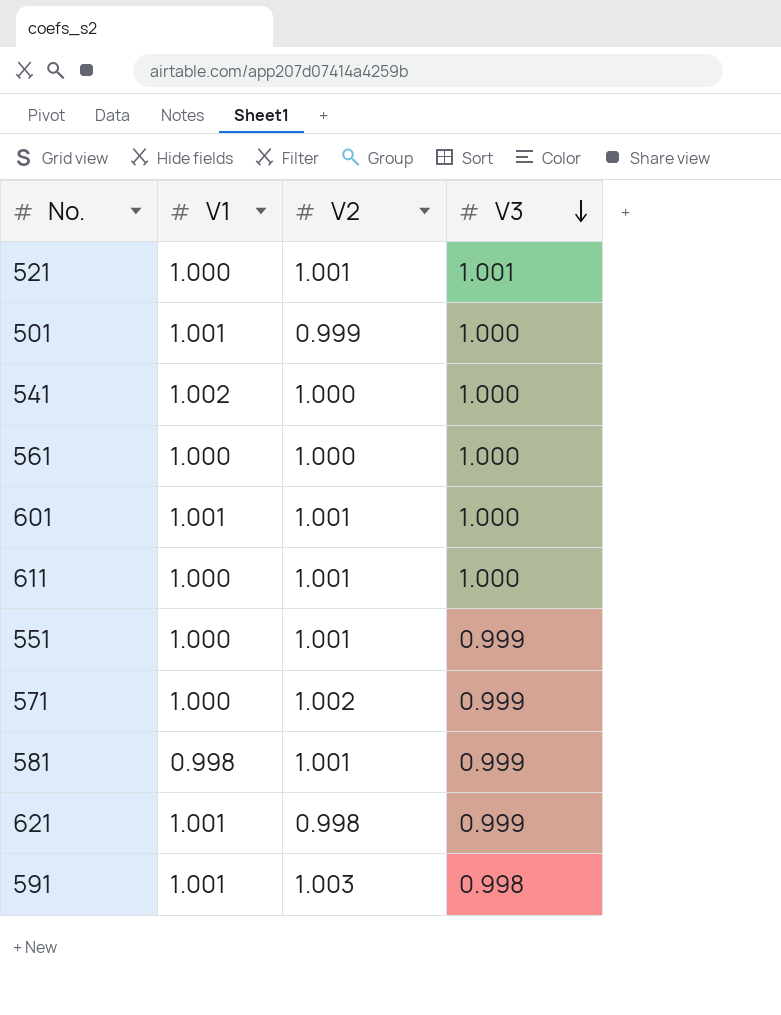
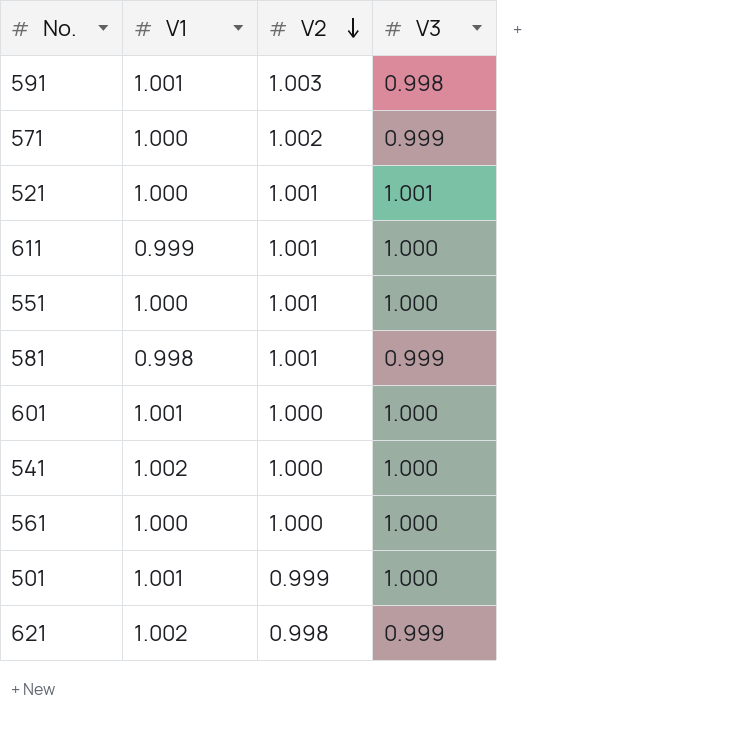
row order: V3 descending -> V2 descending
611 | V1: 1.000 -> 0.999
551 | V3: 0.999 -> 1.000
601 | V2: 1.001 -> 1.000
621 | V1: 1.001 -> 1.002

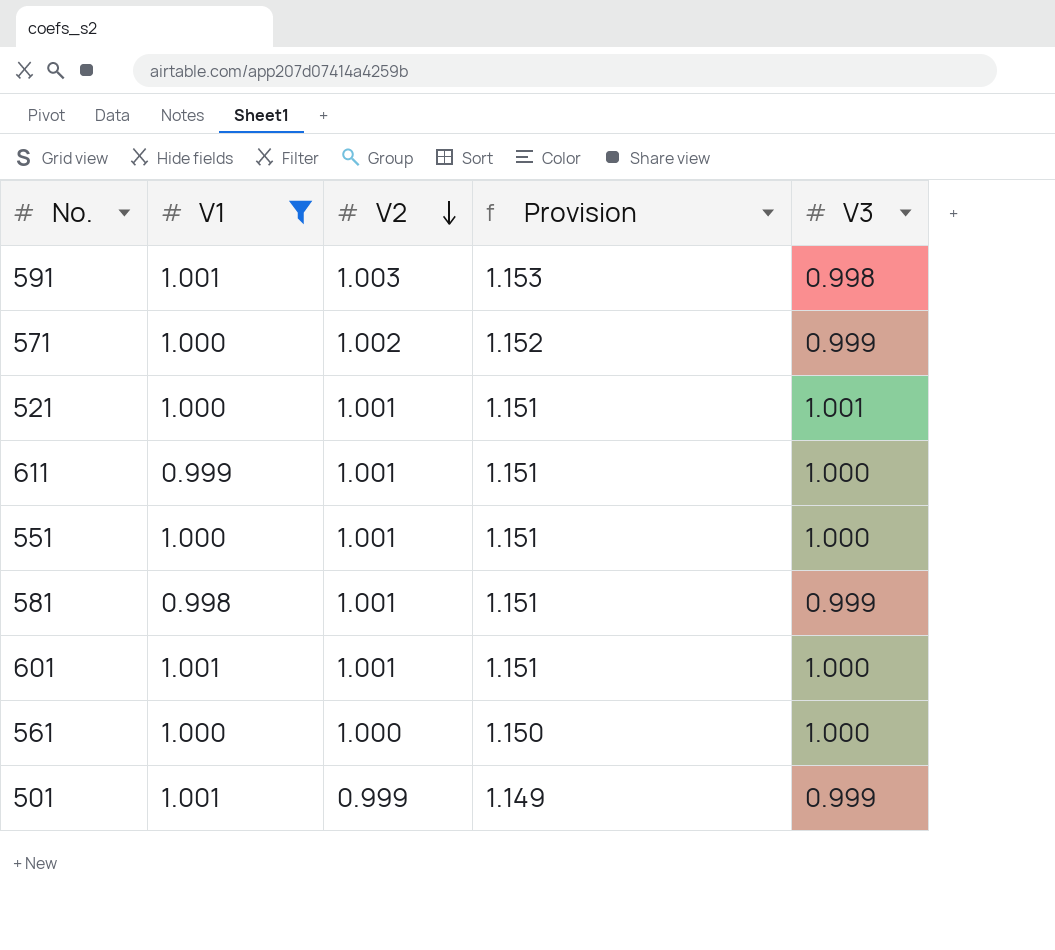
filter: none -> V1 != 1.002
column Provision | formula: none -> [V2] * 1.15
601 | V2: 1.000 -> 1.001
501 | V3: 1.000 -> 0.999

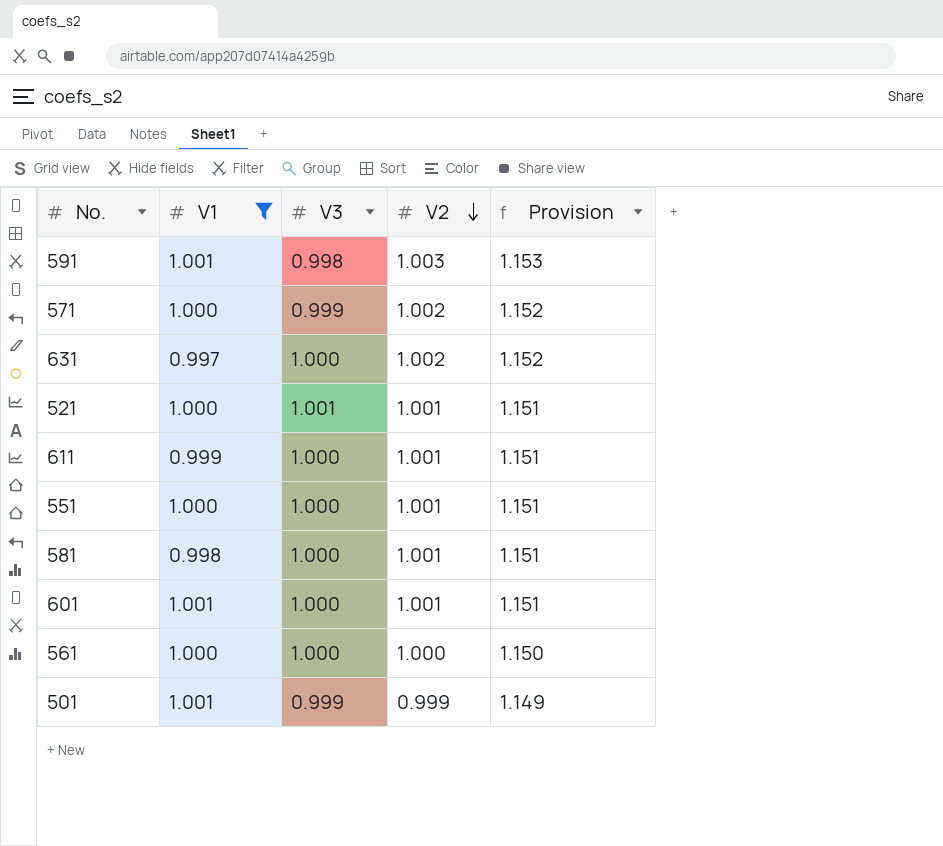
column V3 | position: 5 -> 3
row 631: none -> 0.997 | 1.000 | 1.002 | 1.152
581 | V3: 0.999 -> 1.000

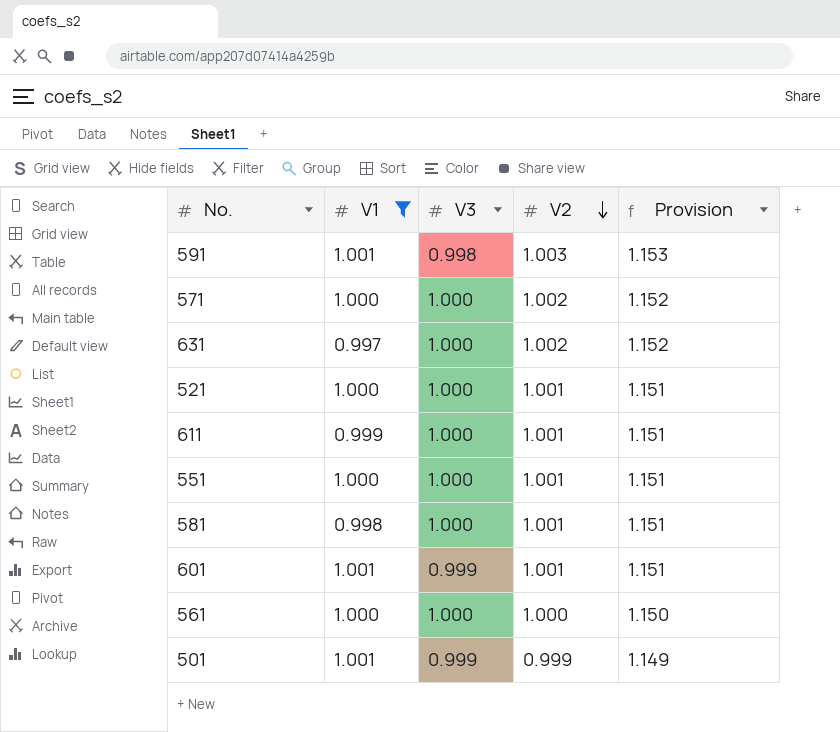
571 | V3: 0.999 -> 1.000
521 | V3: 1.001 -> 1.000
601 | V3: 1.000 -> 0.999

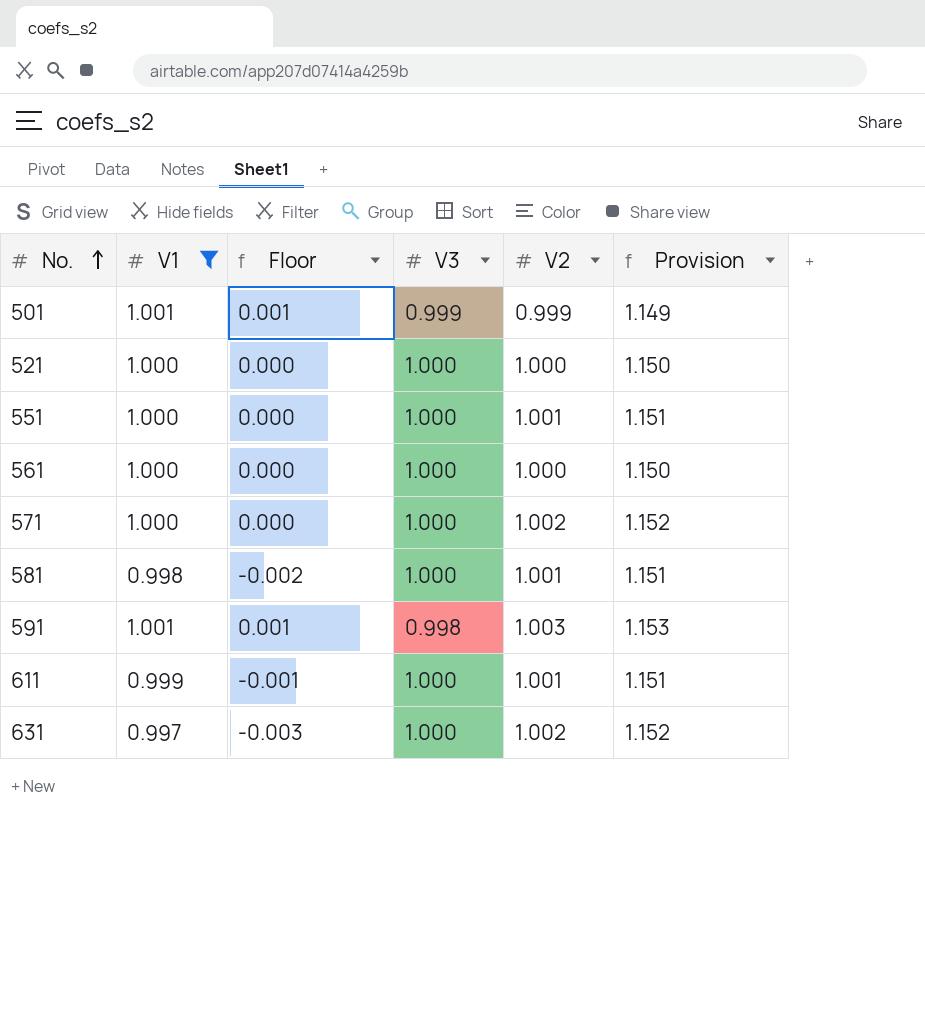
row order: V2 descending -> No. ascending
column Floor | formula: none -> [V1] - 1
row 601: 1.001 | 0.999 | 1.001 | 1.151 -> none
521 | V2: 1.001 -> 1.000
521 | Provision: 1.151 -> 1.150

